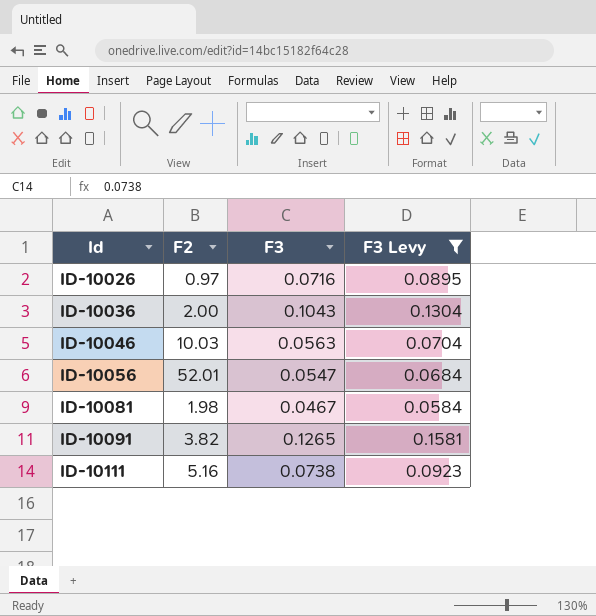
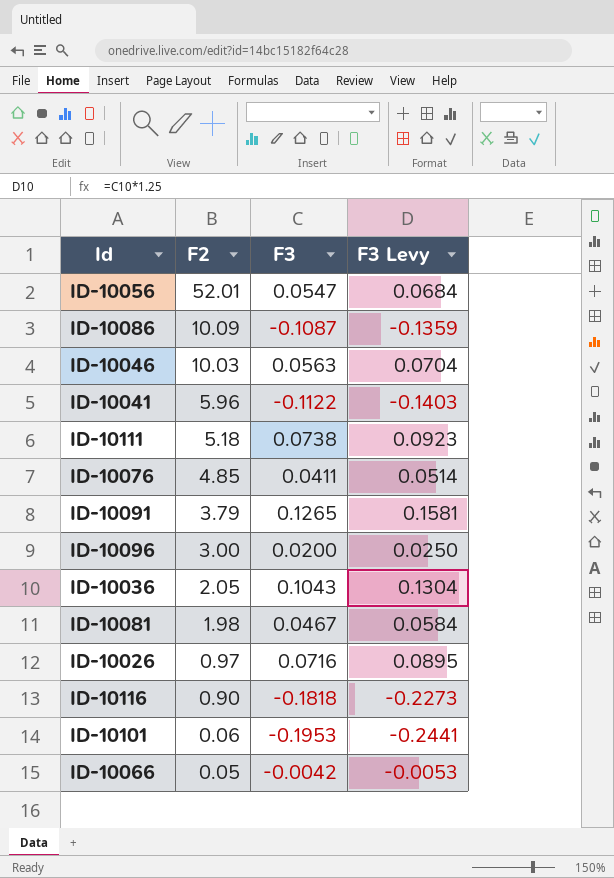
filter: F3 Levy >= 0.0584 -> none
row order: Id ascending -> F2 descending
ID-10111 | F2: 5.16 -> 5.18
ID-10091 | F2: 3.82 -> 3.79
ID-10036 | F2: 2.00 -> 2.05

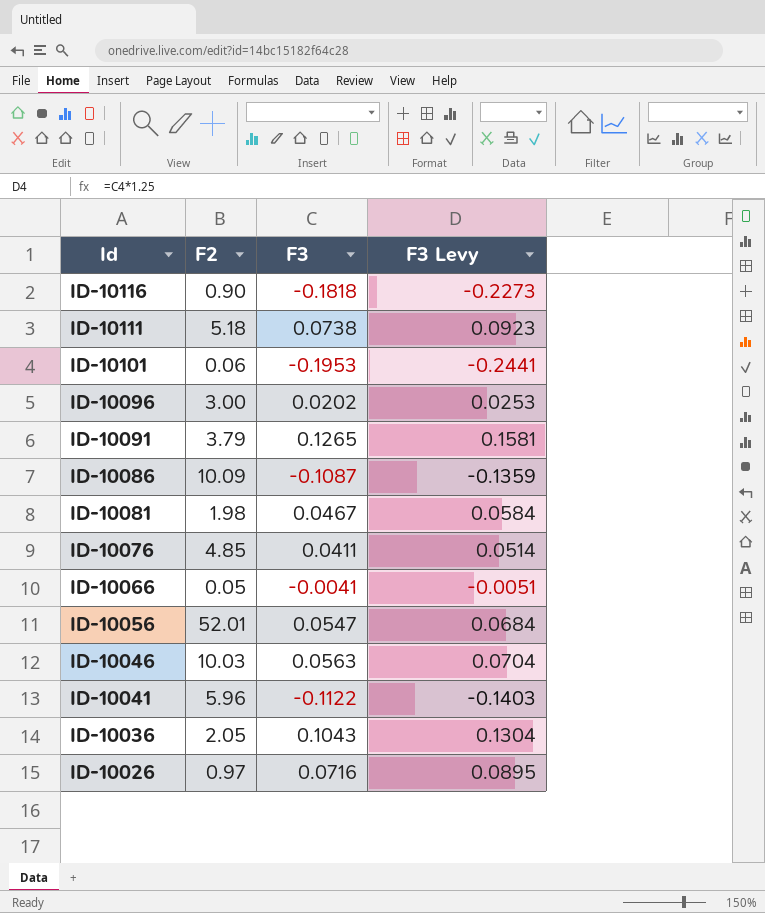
row order: F2 descending -> Id descending
ID-10096 | F3: 0.0200 -> 0.0202
ID-10096 | F3 Levy: 0.0250 -> 0.0253
ID-10066 | F3: -0.0042 -> -0.0041
ID-10066 | F3 Levy: -0.0053 -> -0.0051

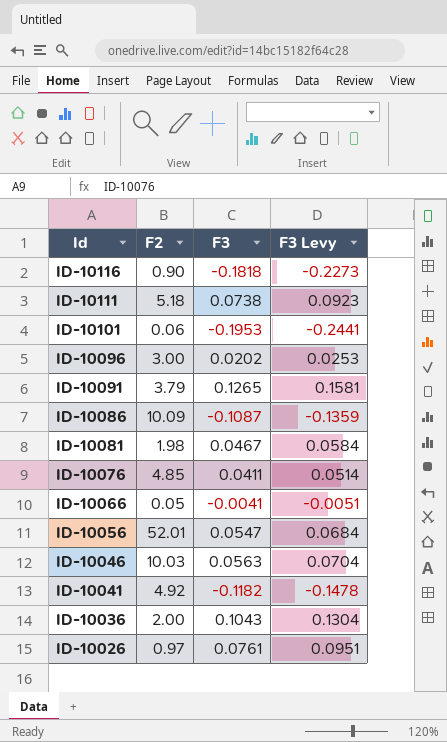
ID-10041 | F2: 5.96 -> 4.92
ID-10041 | F3: -0.1122 -> -0.1182
ID-10041 | F3 Levy: -0.1403 -> -0.1478
ID-10036 | F2: 2.05 -> 2.00
ID-10026 | F3: 0.0716 -> 0.0761
ID-10026 | F3 Levy: 0.0895 -> 0.0951

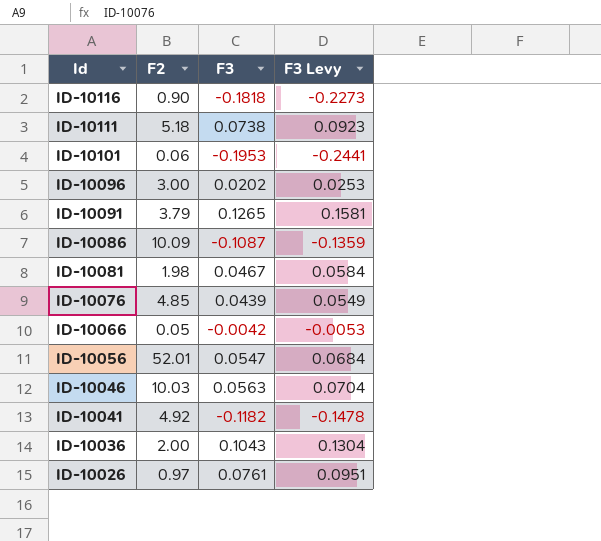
ID-10076 | F3: 0.0411 -> 0.0439
ID-10076 | F3 Levy: 0.0514 -> 0.0549
ID-10066 | F3: -0.0041 -> -0.0042
ID-10066 | F3 Levy: -0.0051 -> -0.0053

